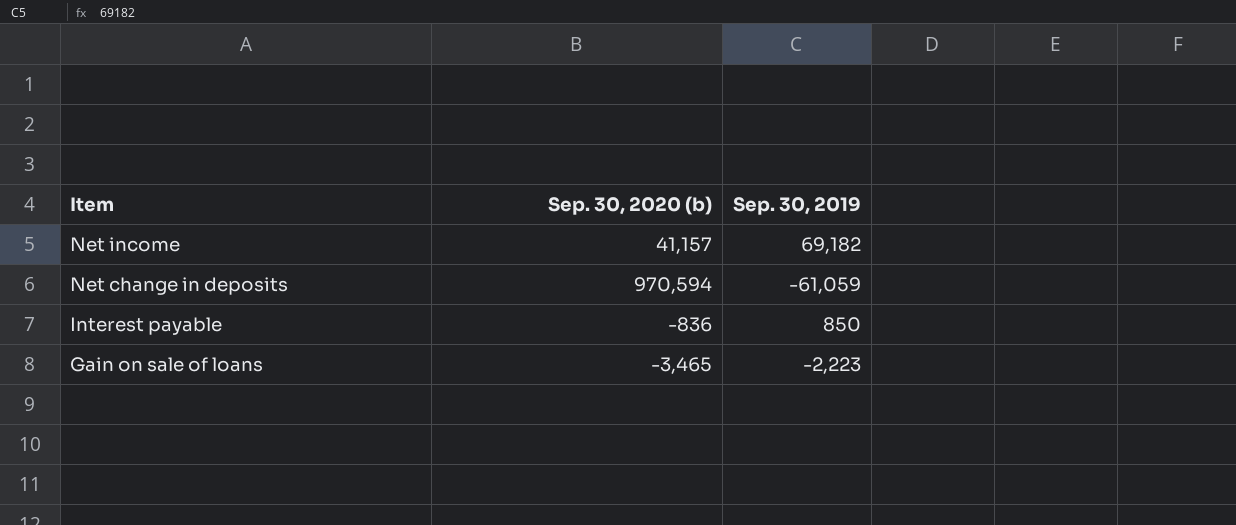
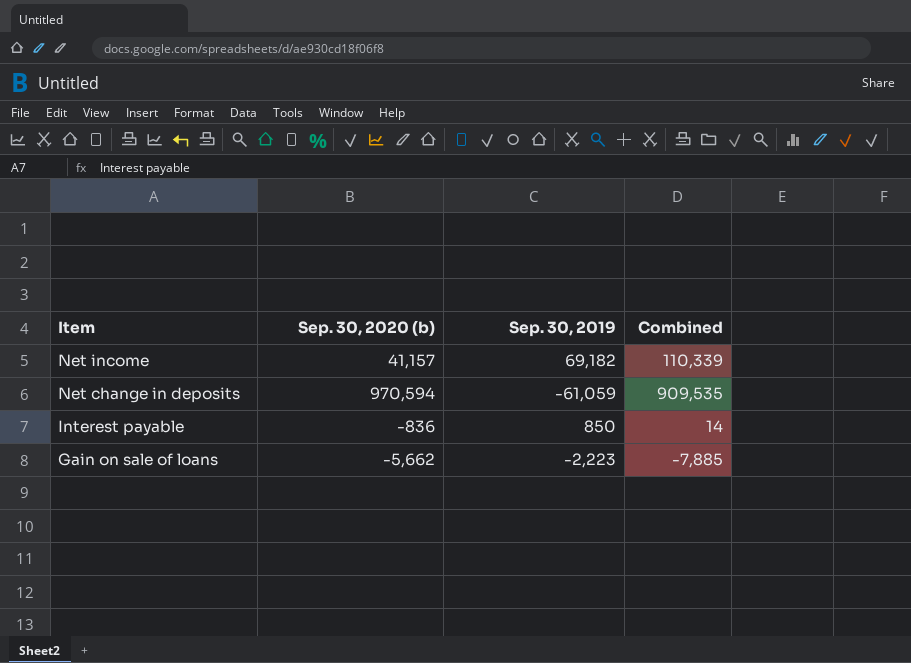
column Combined | formula: none -> [Sep. 30, 2020 (b)] + [Sep. 30, 2019]
Gain on sale of loans | Sep. 30, 2020 (b): -3,465 -> -5,662

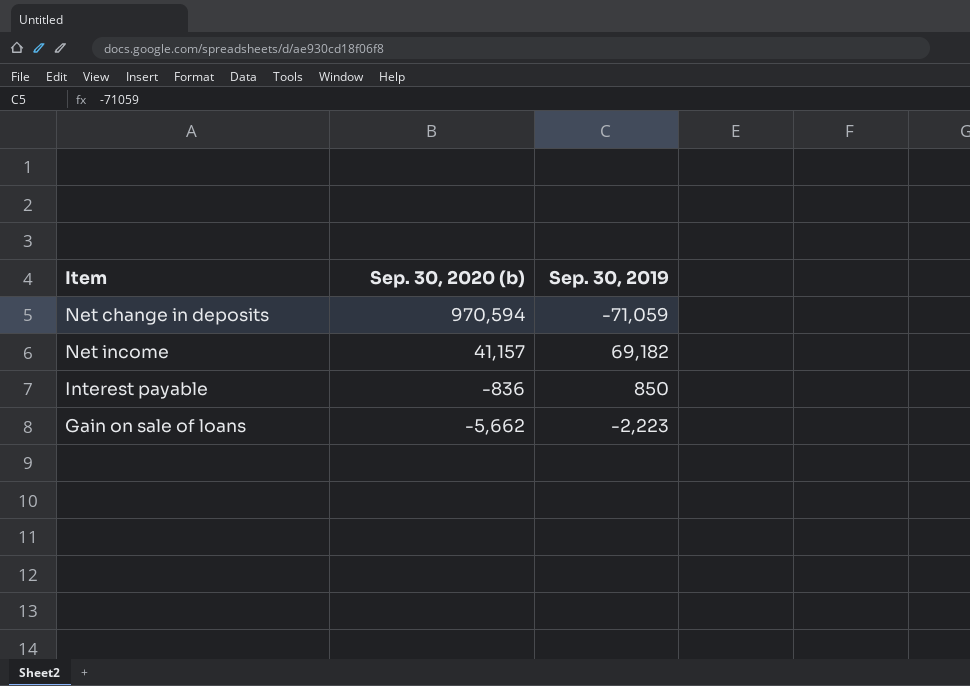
row order: Item descending -> Sep. 30, 2020 (b) descending
column Combined | formula: [Sep. 30, 2020 (b)] + [Sep. 30, 2019] -> none
Net change in deposits | Sep. 30, 2019: -61,059 -> -71,059

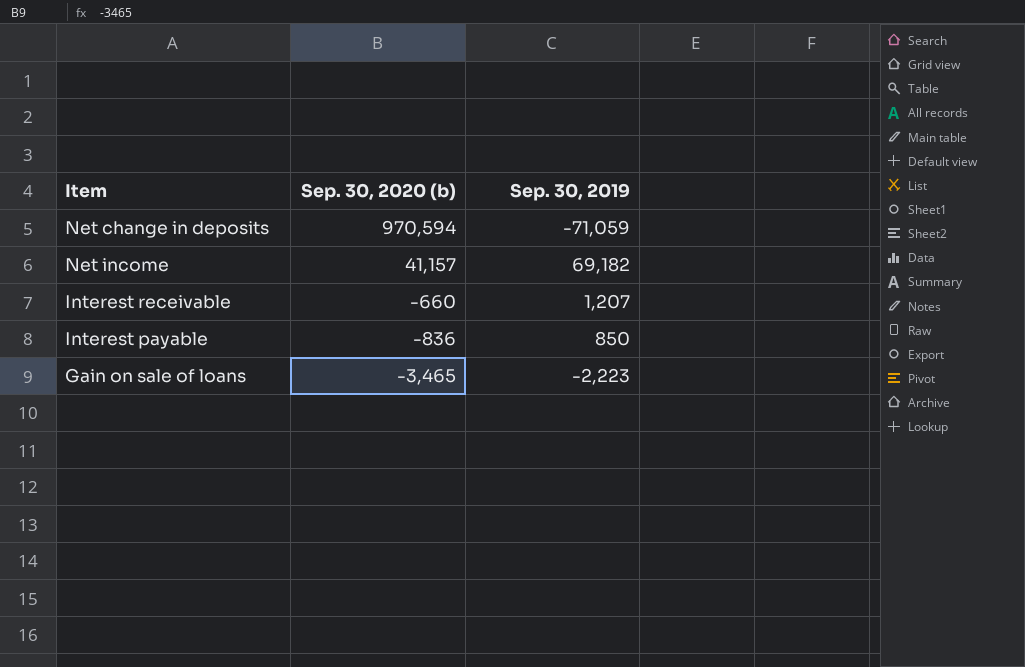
row Interest receivable: none -> -660 | 1,207
Gain on sale of loans | Sep. 30, 2020 (b): -5,662 -> -3,465

